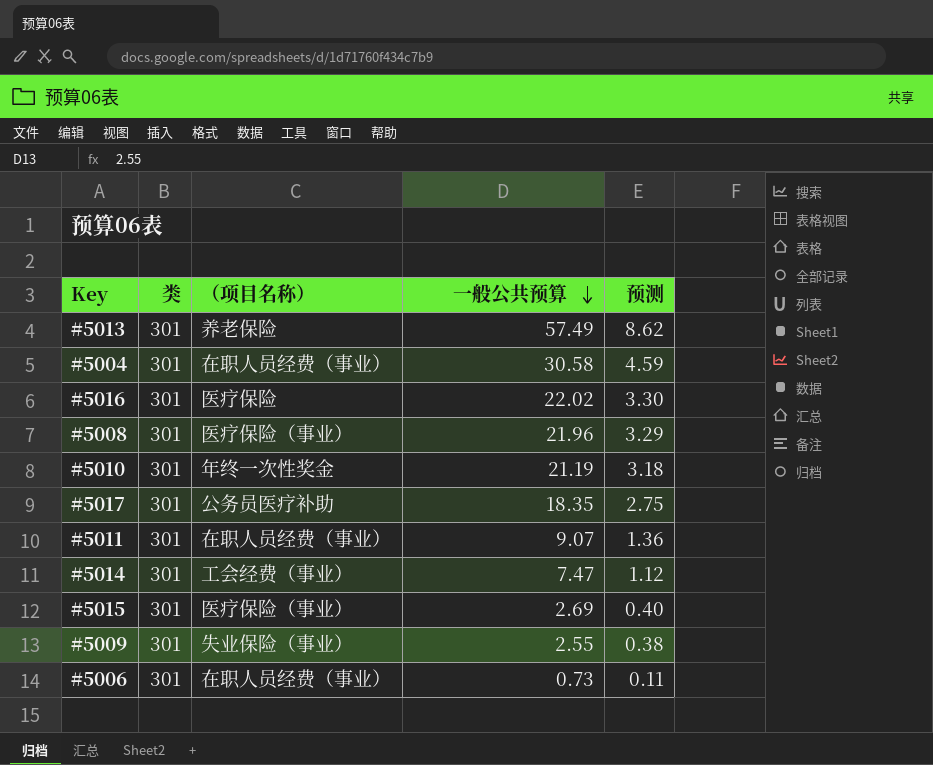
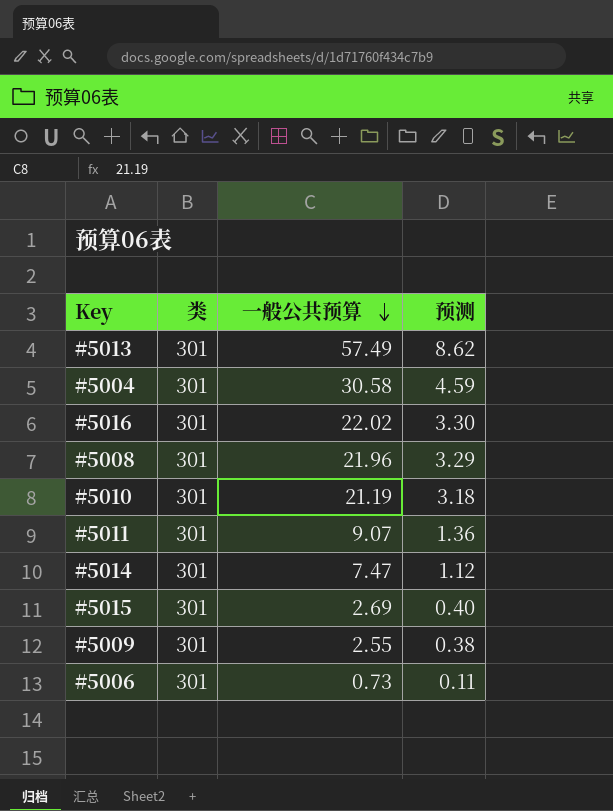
column （项目名称） | position: 3 -> none
row #5017: 301 | 公务员医疗补助 | 18.35 | 2.75 -> none

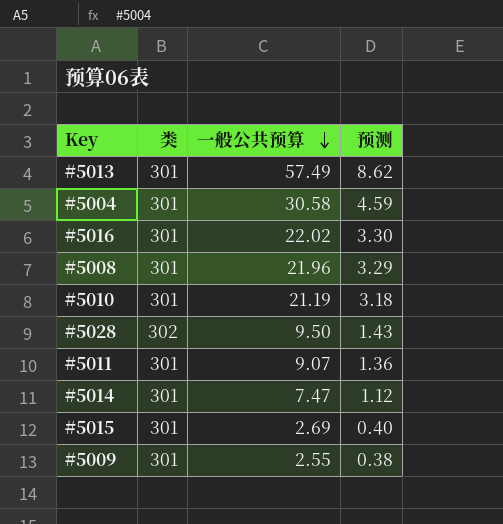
row #5006: 301 | 0.73 | 0.11 -> none
row #5028: none -> 302 | 9.50 | 1.43

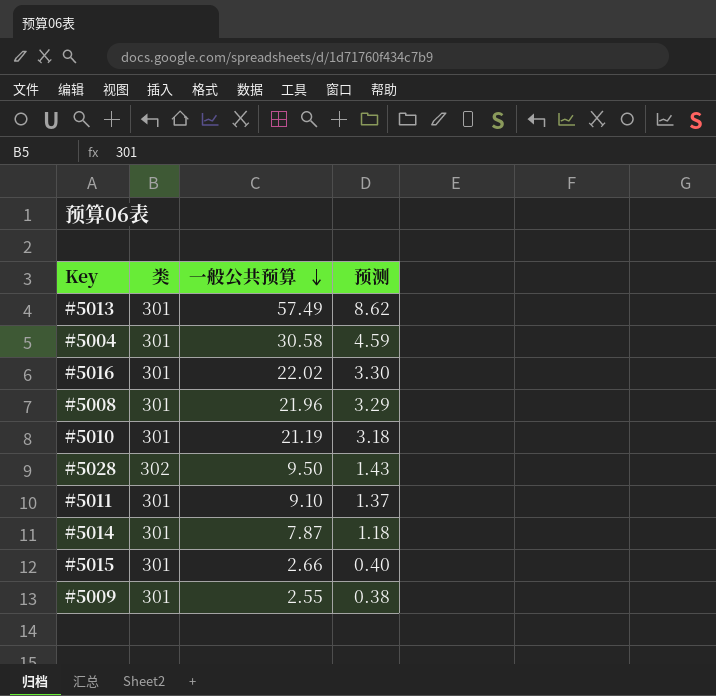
#5011 | 一般公共预算: 9.07 -> 9.10
#5011 | 预测: 1.36 -> 1.37
#5014 | 一般公共预算: 7.47 -> 7.87
#5014 | 预测: 1.12 -> 1.18
#5015 | 一般公共预算: 2.69 -> 2.66

